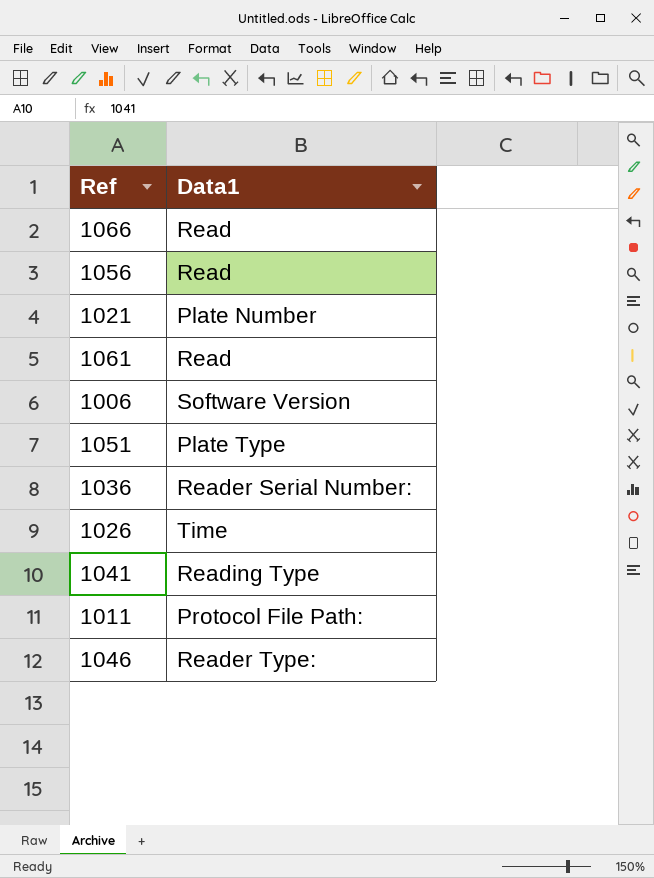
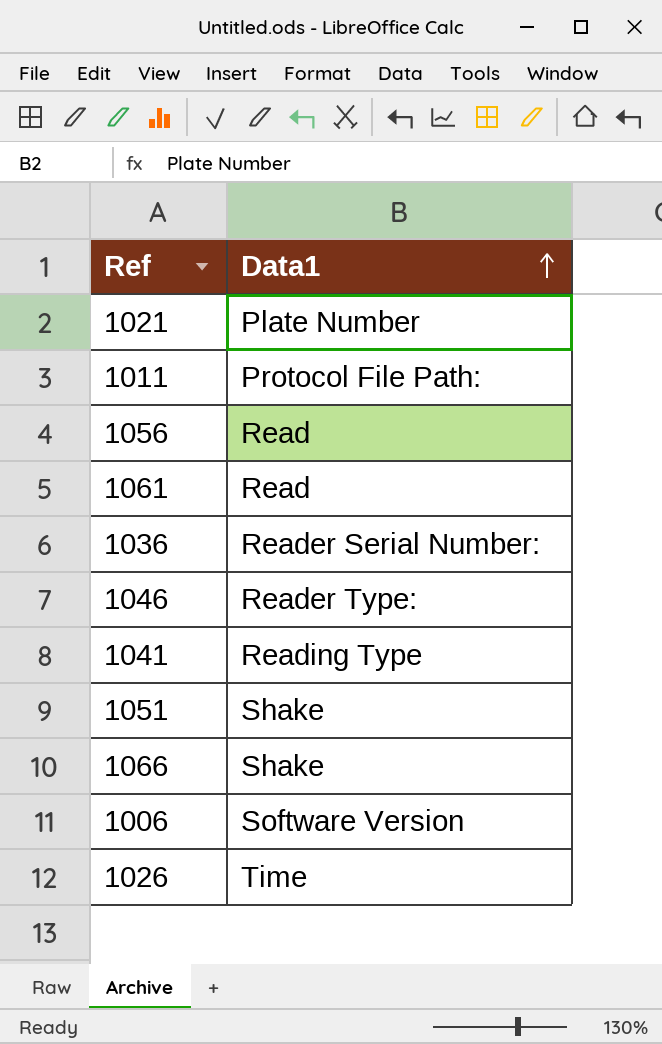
row order: none -> Data1 ascending
1051 | Data1: Plate Type -> Shake
1066 | Data1: Read -> Shake

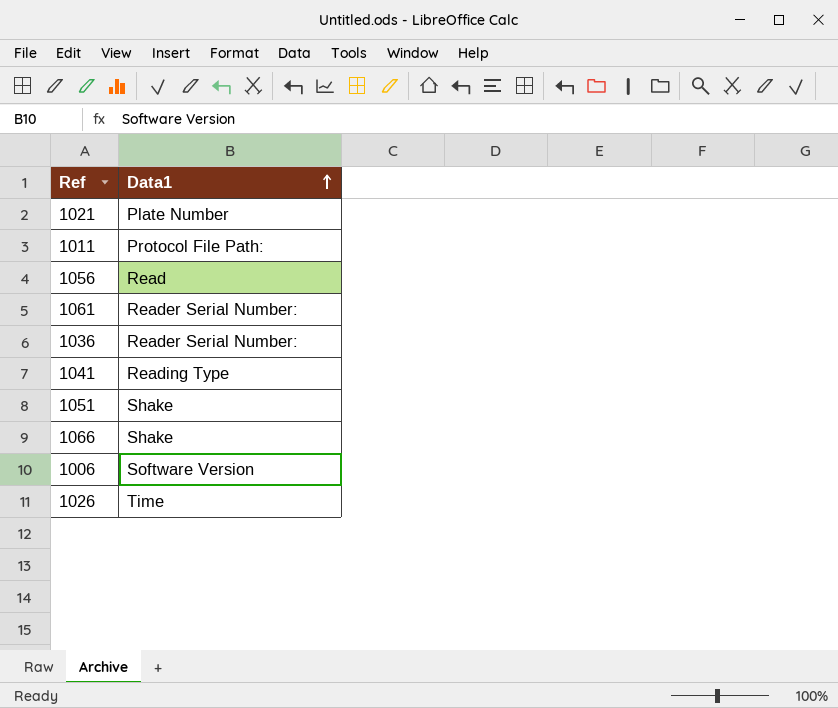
row 1046: Reader Type: -> none
1061 | Data1: Read -> Reader Serial Number:

